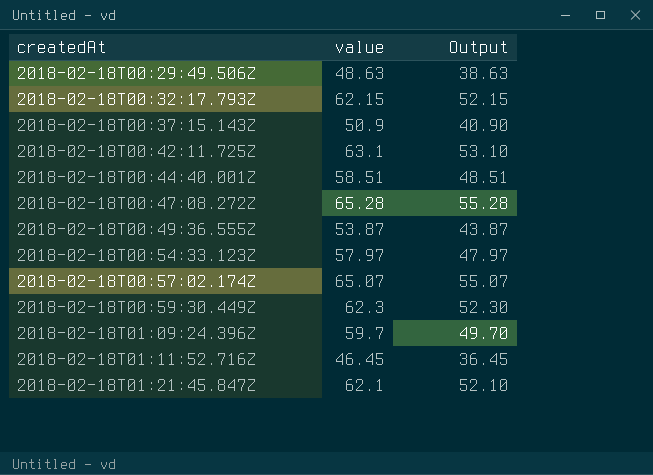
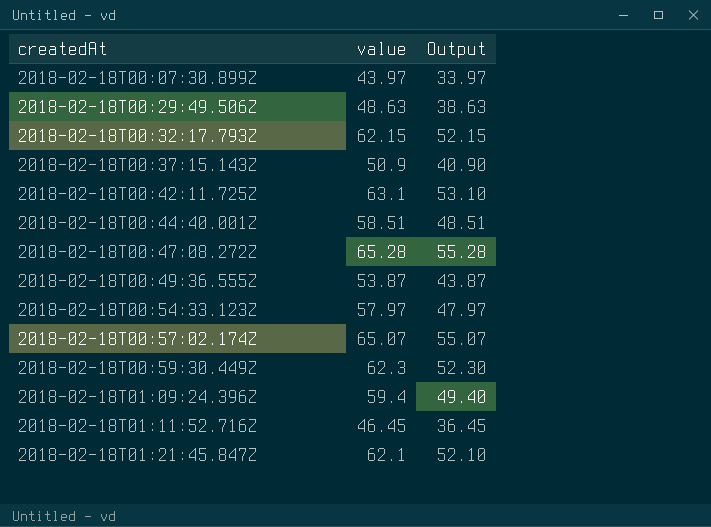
row 2018-02-18T00:07:30.899Z: none -> 43.97 | 33.97
2018-02-18T01:09:24.396Z | value: 59.7 -> 59.4
2018-02-18T01:09:24.396Z | Output: 49.70 -> 49.40

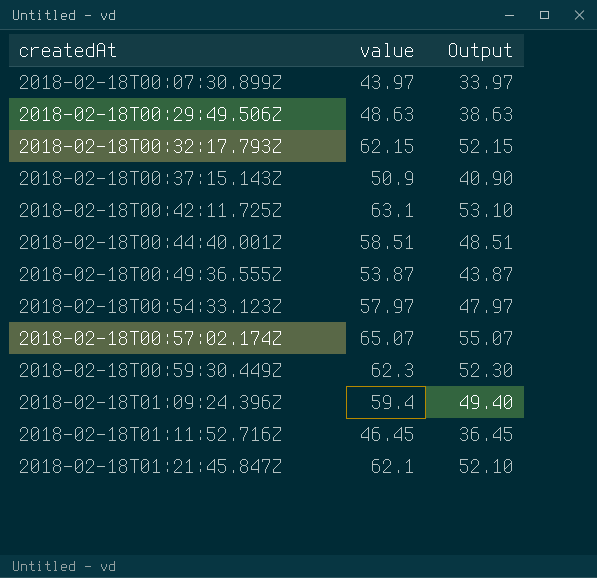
row 2018-02-18T00:47:08.272Z: 65.28 | 55.28 -> none

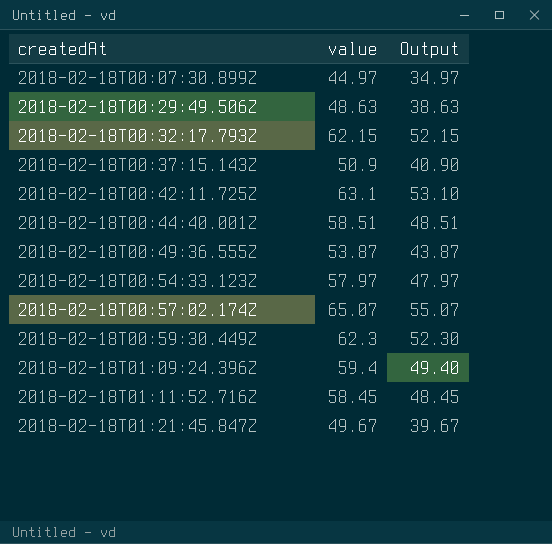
2018-02-18T00:07:30.899Z | value: 43.97 -> 44.97
2018-02-18T00:07:30.899Z | Output: 33.97 -> 34.97
2018-02-18T01:11:52.716Z | value: 46.45 -> 58.45
2018-02-18T01:11:52.716Z | Output: 36.45 -> 48.45
2018-02-18T01:21:45.847Z | value: 62.1 -> 49.67
2018-02-18T01:21:45.847Z | Output: 52.10 -> 39.67

